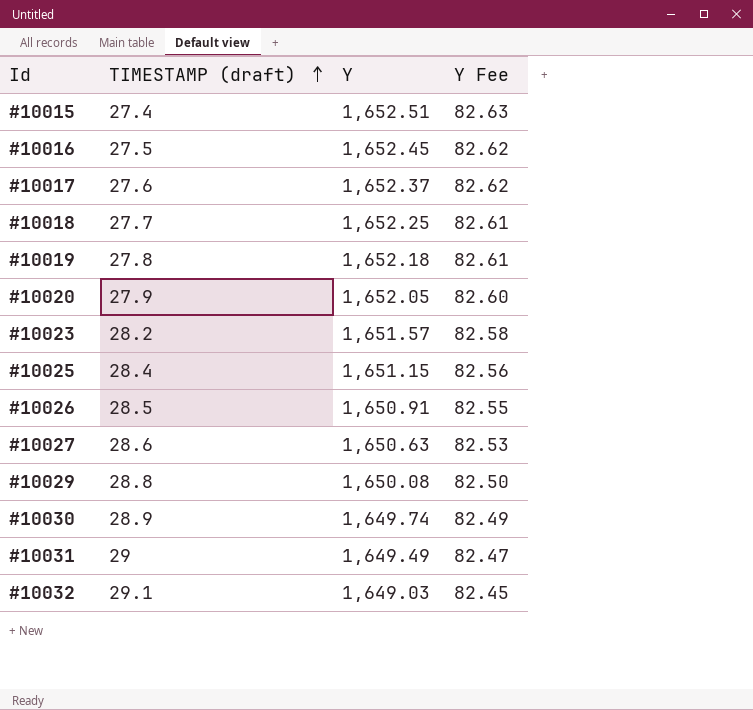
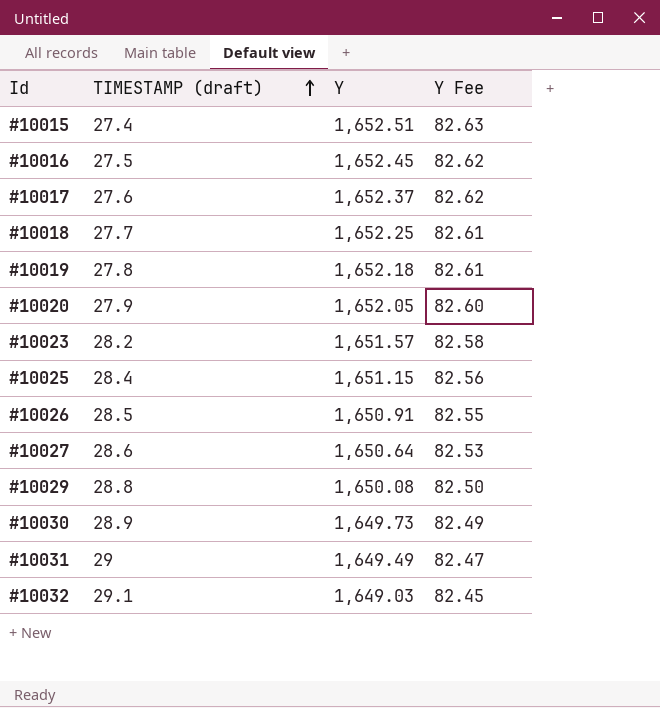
#10027 | Y: 1,650.63 -> 1,650.64
#10030 | Y: 1,649.74 -> 1,649.73

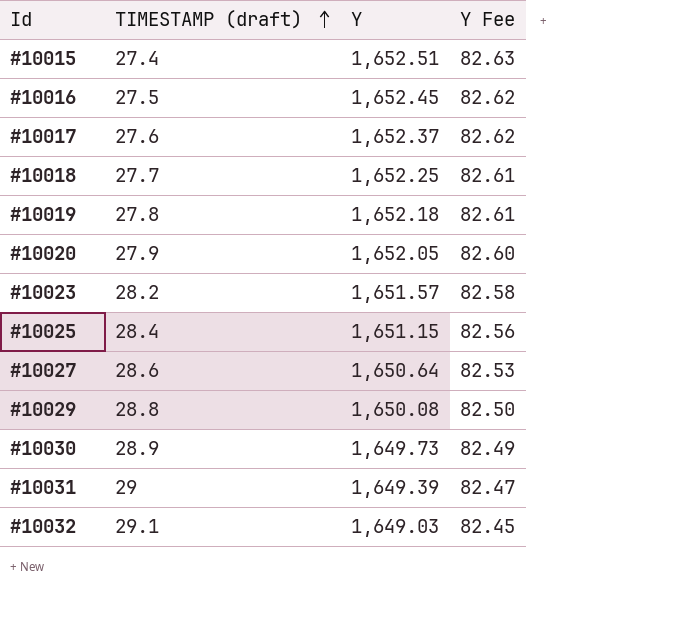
row #10026: 28.5 | 1,650.91 | 82.55 -> none
#10031 | Y: 1,649.49 -> 1,649.39

